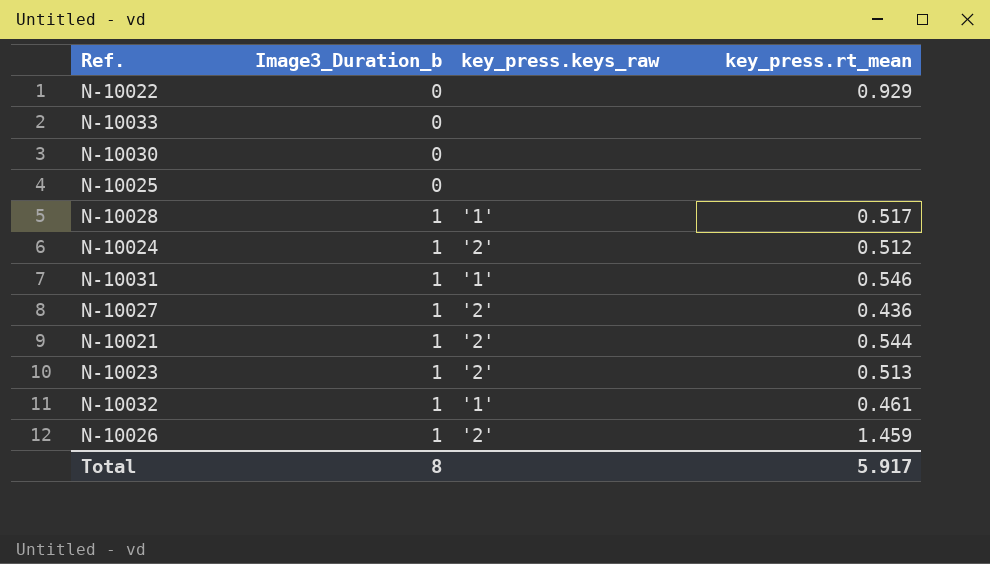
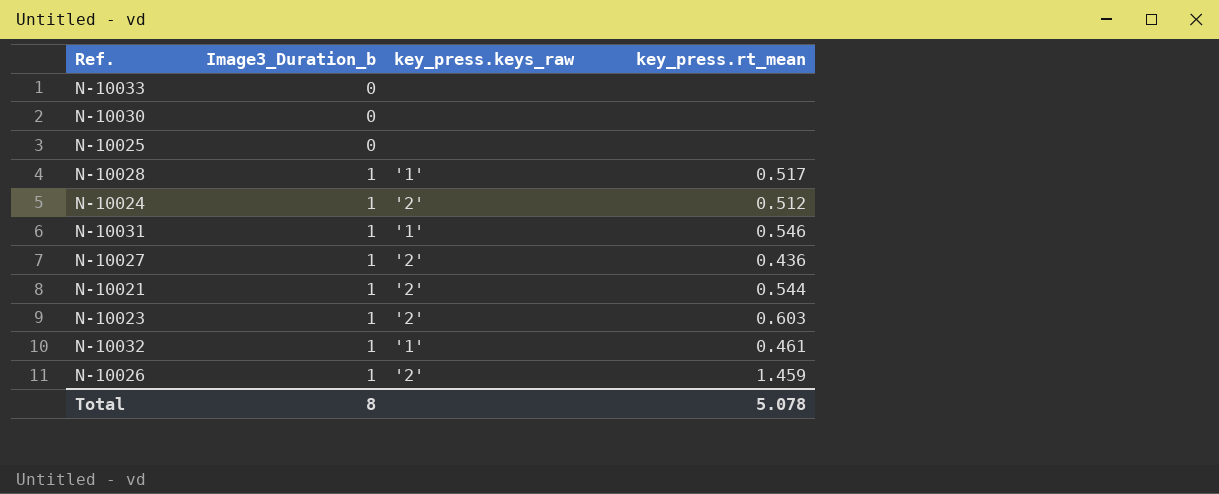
row N-10022: 0 | none | 0.929 -> none
N-10023 | key_press.rt_mean: 0.513 -> 0.603
Total | key_press.rt_mean: 5.917 -> 5.078

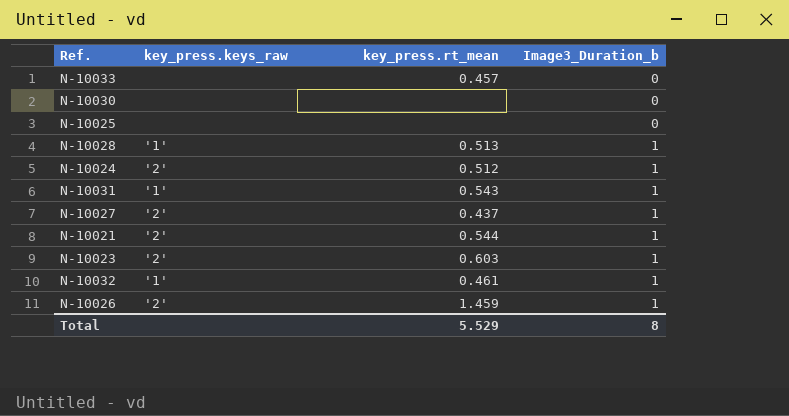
column Image3_Duration_b | position: 2 -> 4
N-10033 | key_press.rt_mean: none -> 0.457
N-10028 | key_press.rt_mean: 0.517 -> 0.513
N-10031 | key_press.rt_mean: 0.546 -> 0.543
N-10027 | key_press.rt_mean: 0.436 -> 0.437
Total | key_press.rt_mean: 5.078 -> 5.529

